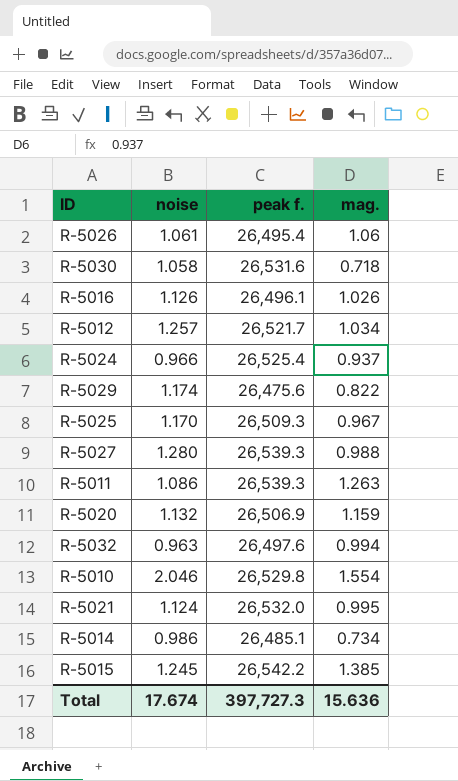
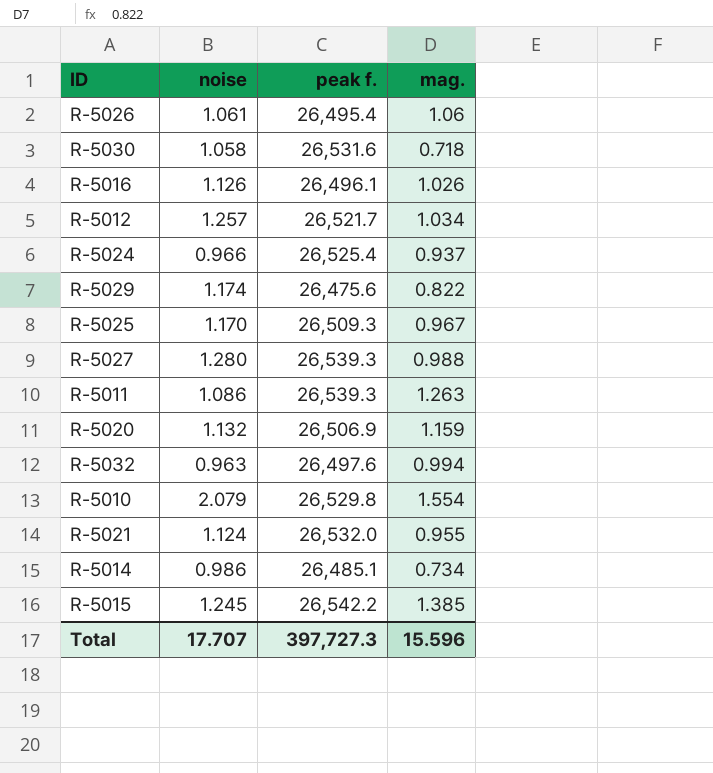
R-5010 | noise: 2.046 -> 2.079
R-5021 | mag.: 0.995 -> 0.955
Total | noise: 17.674 -> 17.707
Total | mag.: 15.636 -> 15.596

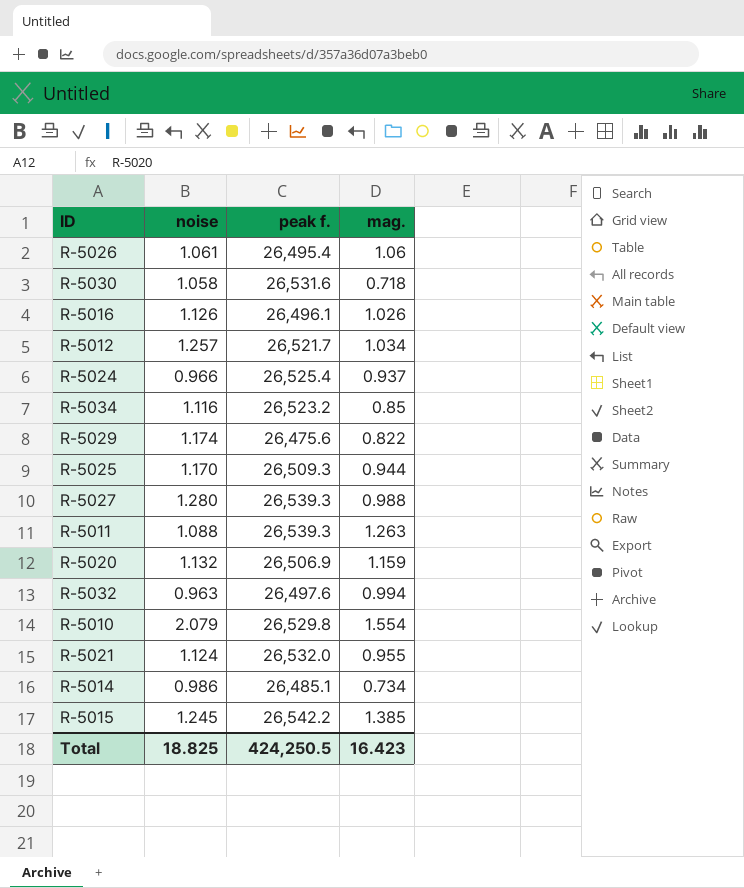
row R-5034: none -> 1.116 | 26,523.2 | 0.85
R-5025 | mag.: 0.967 -> 0.944
R-5011 | noise: 1.086 -> 1.088
Total | noise: 17.707 -> 18.825
Total | peak f.: 397,727.3 -> 424,250.5
Total | mag.: 15.596 -> 16.423

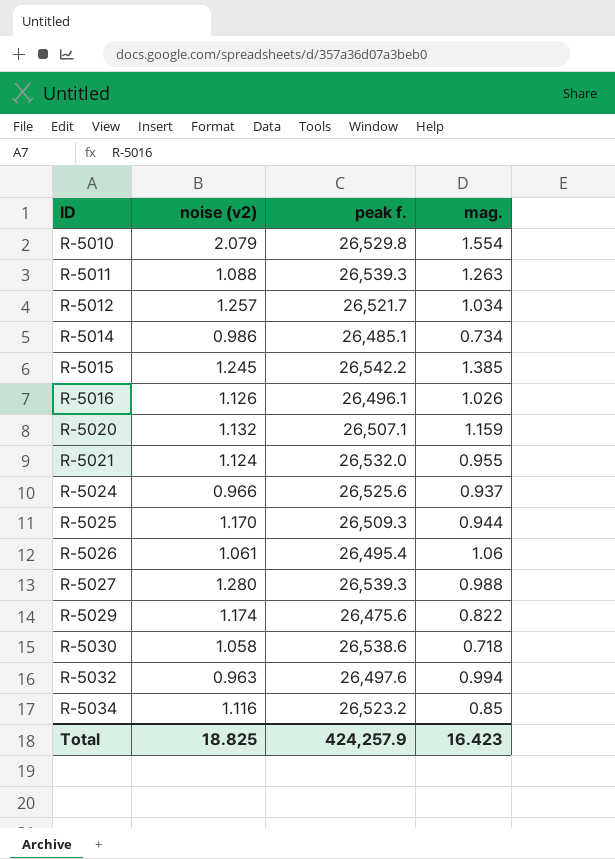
row order: none -> ID ascending
column name: noise -> noise (v2)
R-5020 | peak f.: 26,506.9 -> 26,507.1
R-5024 | peak f.: 26,525.4 -> 26,525.6
R-5030 | peak f.: 26,531.6 -> 26,538.6
Total | peak f.: 424,250.5 -> 424,257.9

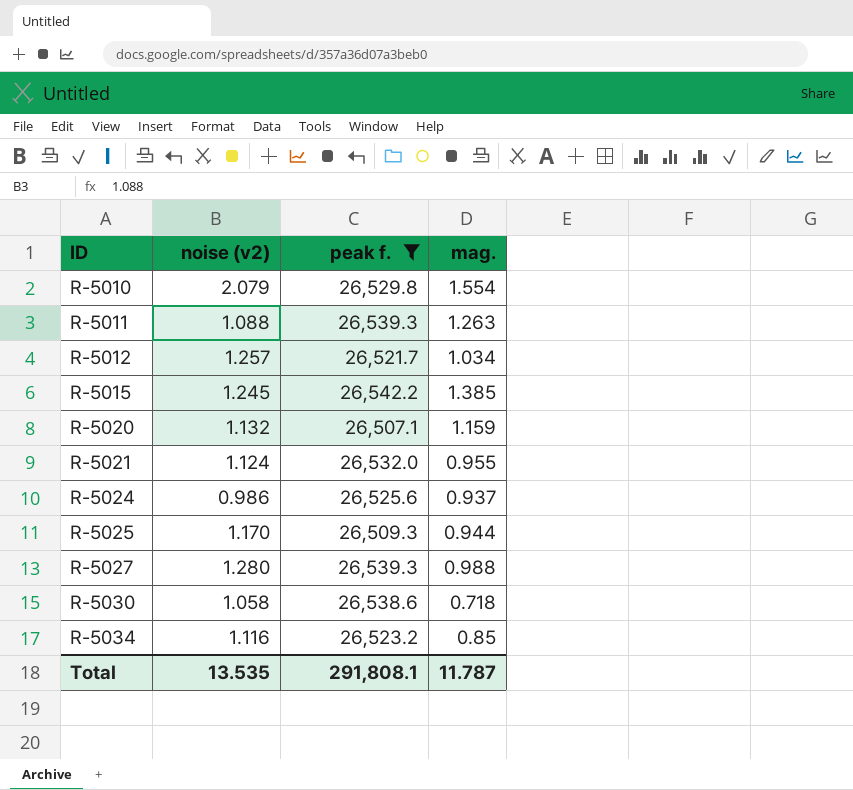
filter: none -> peak f. >= 26,507.1
R-5024 | noise (v2): 0.966 -> 0.986
Total | noise (v2): 18.825 -> 13.535
Total | peak f.: 424,257.9 -> 291,808.1
Total | mag.: 16.423 -> 11.787

